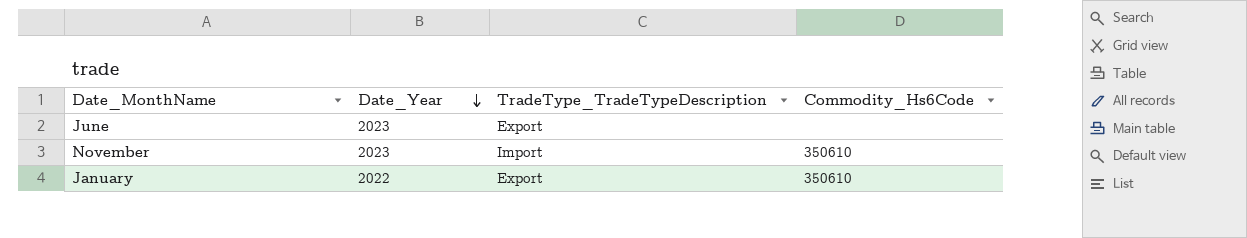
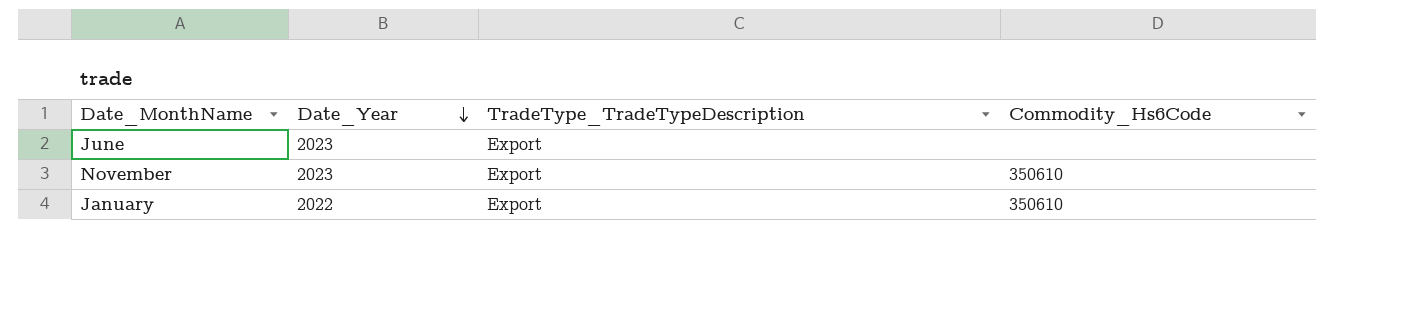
November | TradeType_TradeTypeDescription: Import -> Export

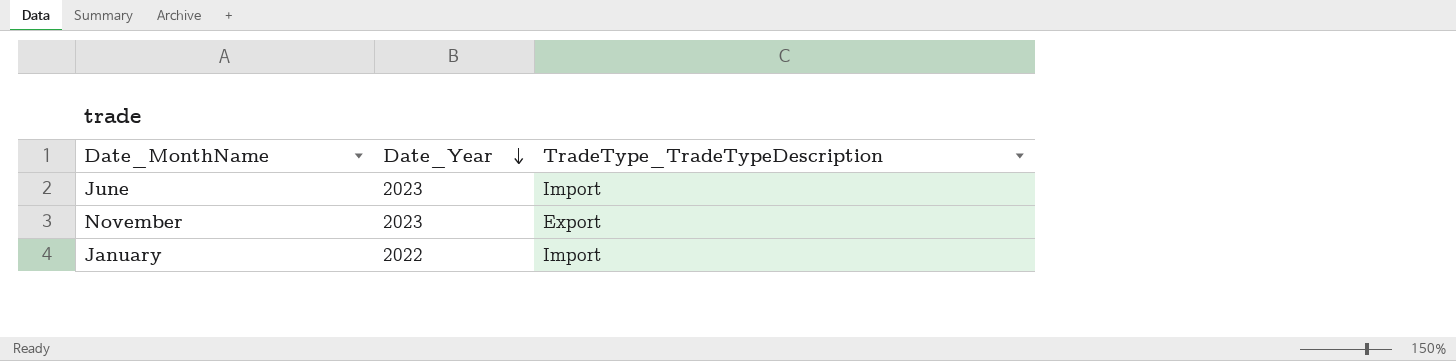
column Commodity_Hs6Code | position: 4 -> none
June | TradeType_TradeTypeDescription: Export -> Import
January | TradeType_TradeTypeDescription: Export -> Import

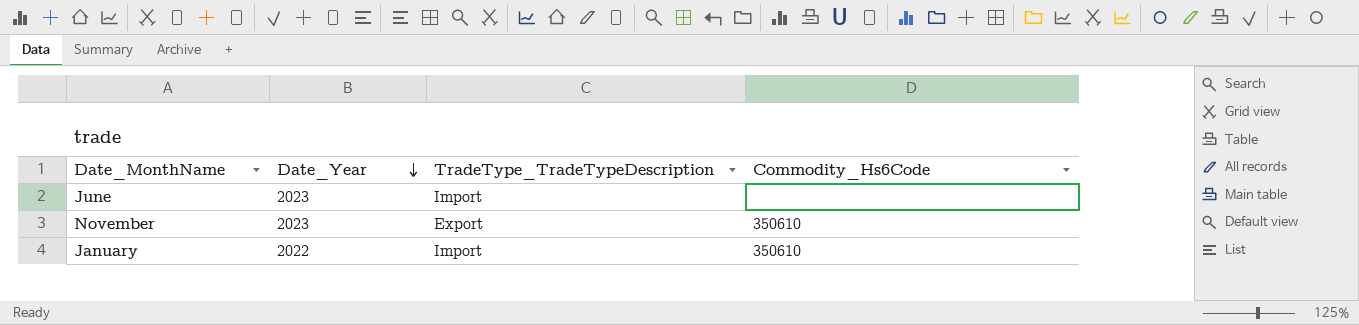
column Commodity_Hs6Code | position: none -> 4

